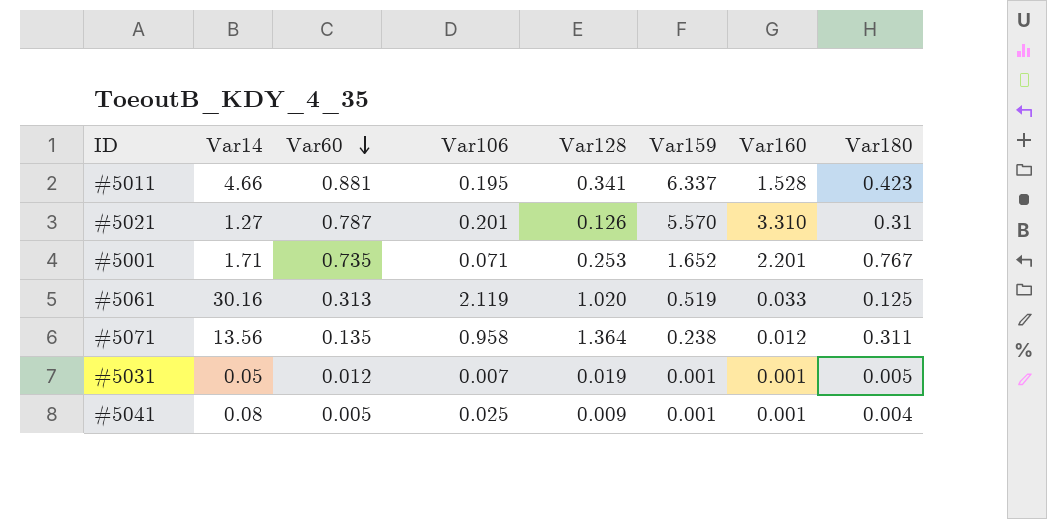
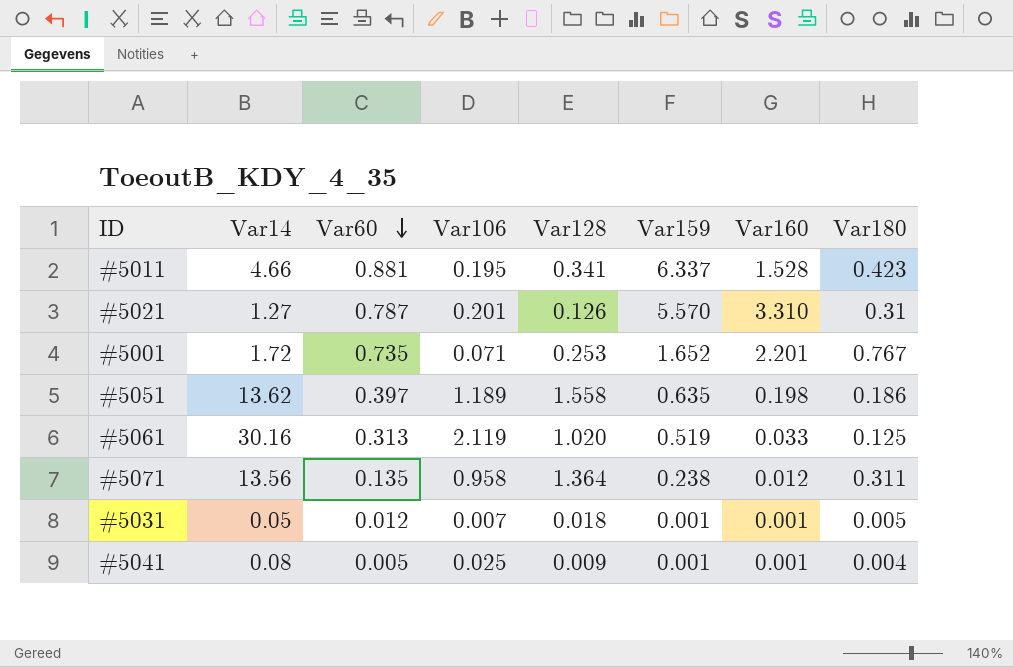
#5001 | Var14: 1.71 -> 1.72
row #5051: none -> 13.62 | 0.397 | 1.189 | 1.558 | 0.635 | 0.198 | 0.186
#5031 | Var128: 0.019 -> 0.018

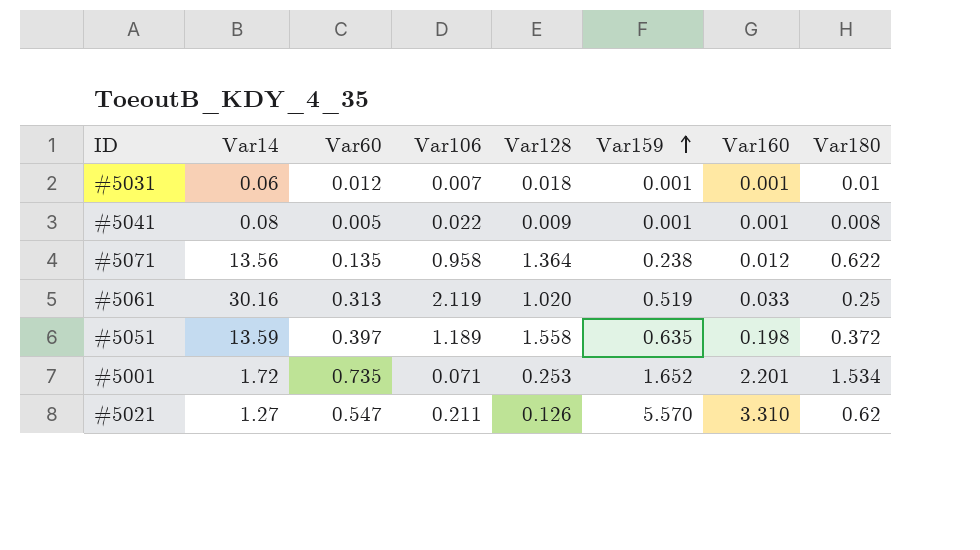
row order: Var60 descending -> Var159 ascending
row #5011: 4.66 | 0.881 | 0.195 | 0.341 | 6.337 | 1.528 | 0.423 -> none
#5031 | Var14: 0.05 -> 0.06
#5031 | Var180: 0.005 -> 0.01
#5041 | Var106: 0.025 -> 0.022
#5041 | Var180: 0.004 -> 0.008
#5071 | Var180: 0.311 -> 0.622
#5061 | Var180: 0.125 -> 0.25
#5051 | Var14: 13.62 -> 13.59
#5051 | Var180: 0.186 -> 0.372
#5001 | Var180: 0.767 -> 1.534
#5021 | Var60: 0.787 -> 0.547
#5021 | Var106: 0.201 -> 0.211
#5021 | Var180: 0.31 -> 0.62

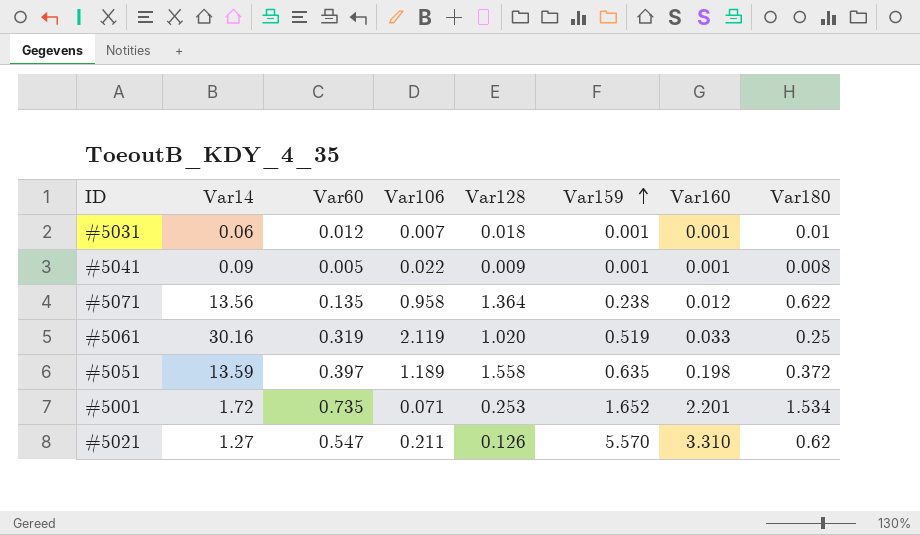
#5041 | Var14: 0.08 -> 0.09
#5061 | Var60: 0.313 -> 0.319

